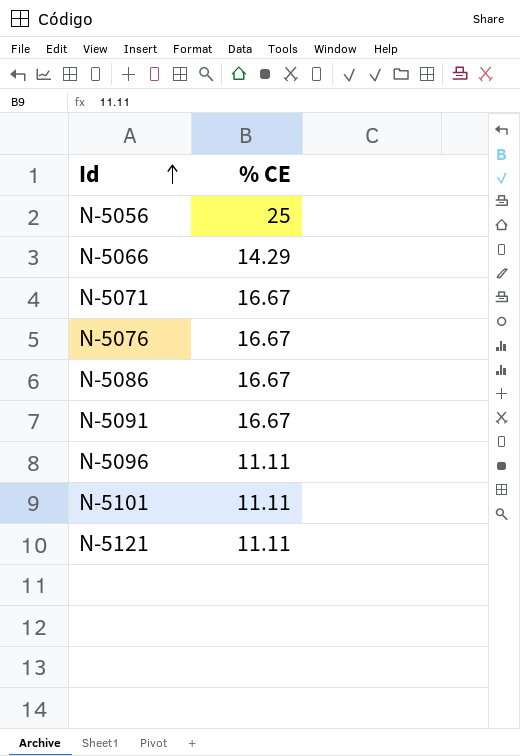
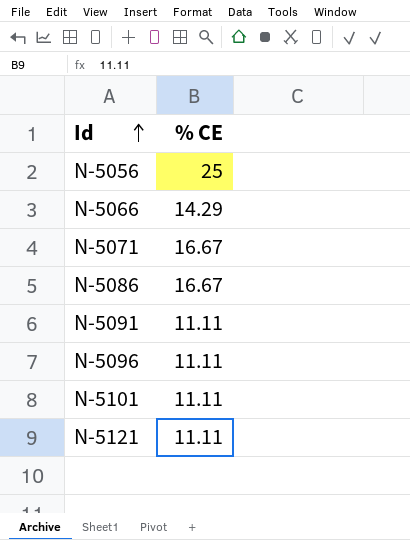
row N-5076: 16.67 -> none
N-5091 | % CE: 16.67 -> 11.11

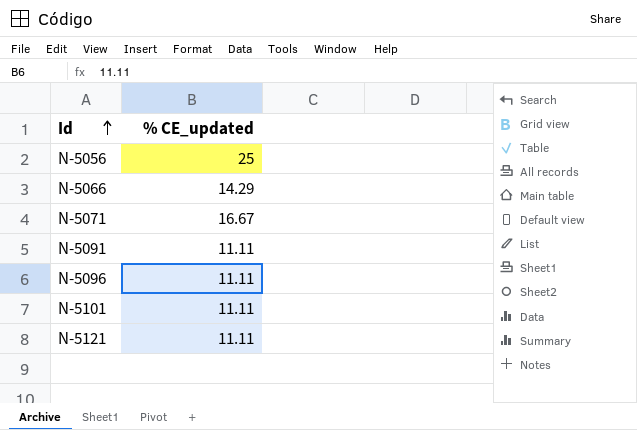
column name: % CE -> % CE_updated
row N-5086: 16.67 -> none

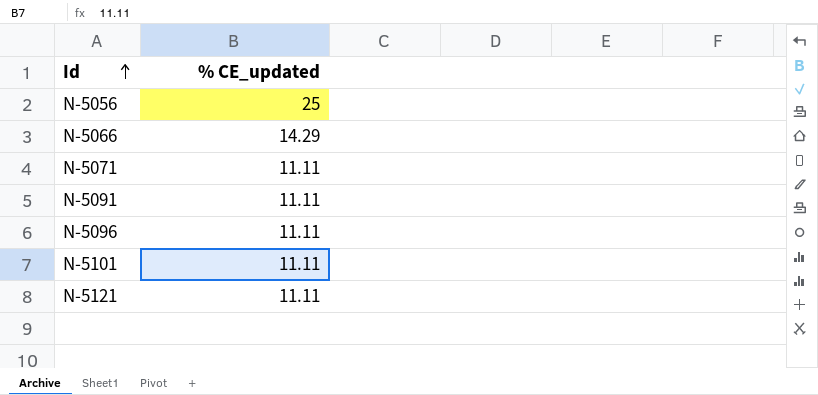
N-5071 | % CE_updated: 16.67 -> 11.11

